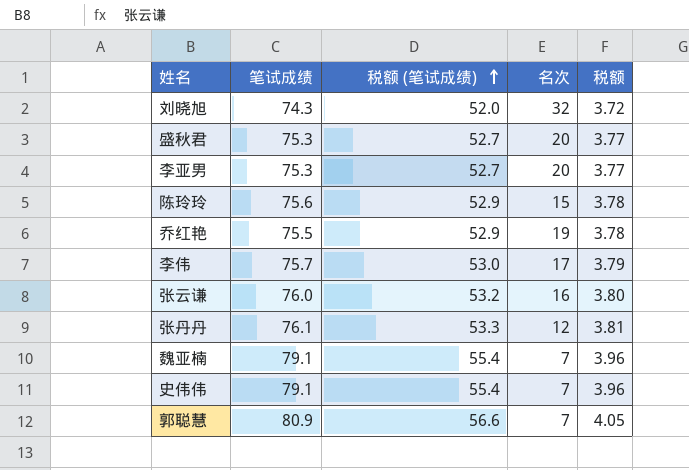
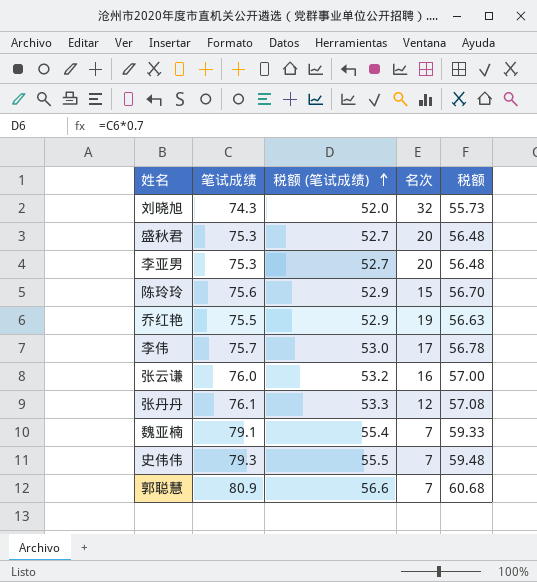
column 税额 | formula: [笔试成绩] * 0.05 -> [笔试成绩] * 0.75
史伟伟 | 笔试成绩: 79.1 -> 79.3
史伟伟 | 税额 (笔试成绩): 55.4 -> 55.5

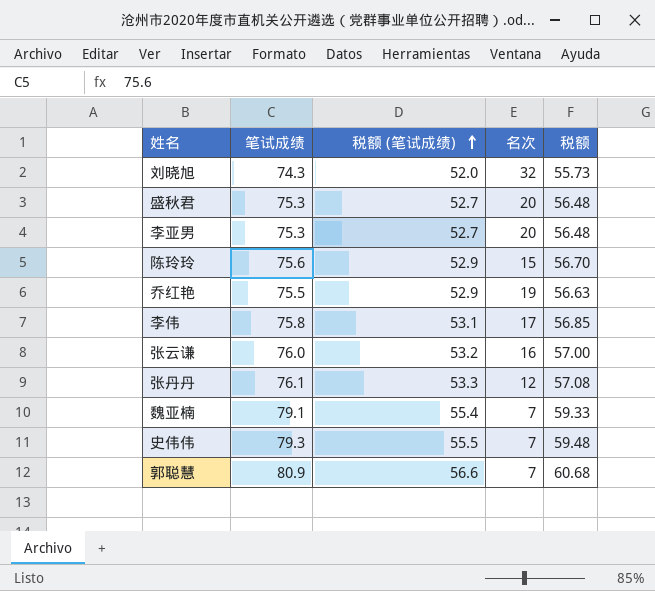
李伟 | 笔试成绩: 75.7 -> 75.8
李伟 | 税额 (笔试成绩): 53.0 -> 53.1
李伟 | 税额: 56.78 -> 56.85

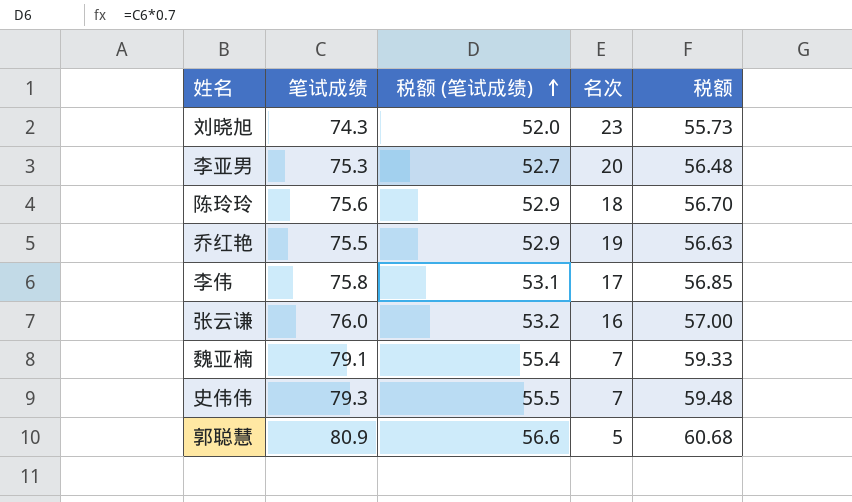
row 盛秋君: 75.3 | 52.7 | 20 | 56.48 -> none
row 张丹丹: 76.1 | 53.3 | 12 | 57.08 -> none
刘晓旭 | 名次: 32 -> 23
陈玲玲 | 名次: 15 -> 18
郭聪慧 | 名次: 7 -> 5

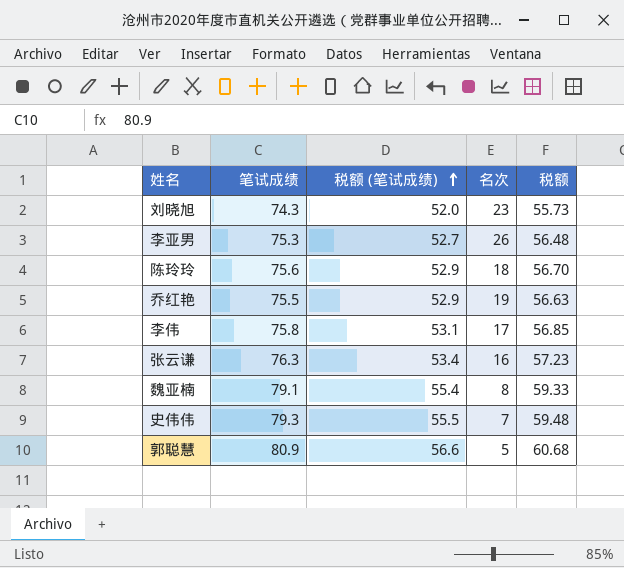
李亚男 | 名次: 20 -> 26
张云谦 | 笔试成绩: 76.0 -> 76.3
张云谦 | 税额 (笔试成绩): 53.2 -> 53.4
张云谦 | 税额: 57.00 -> 57.23
魏亚楠 | 名次: 7 -> 8

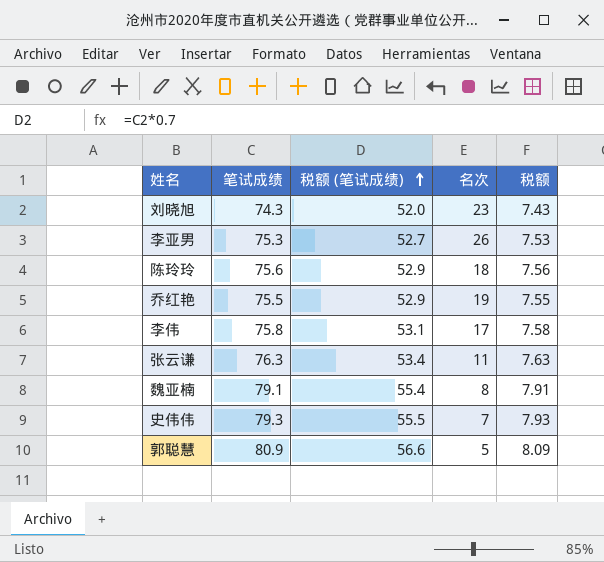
column 税额 | formula: [笔试成绩] * 0.75 -> [笔试成绩] * 0.1
张云谦 | 名次: 16 -> 11

